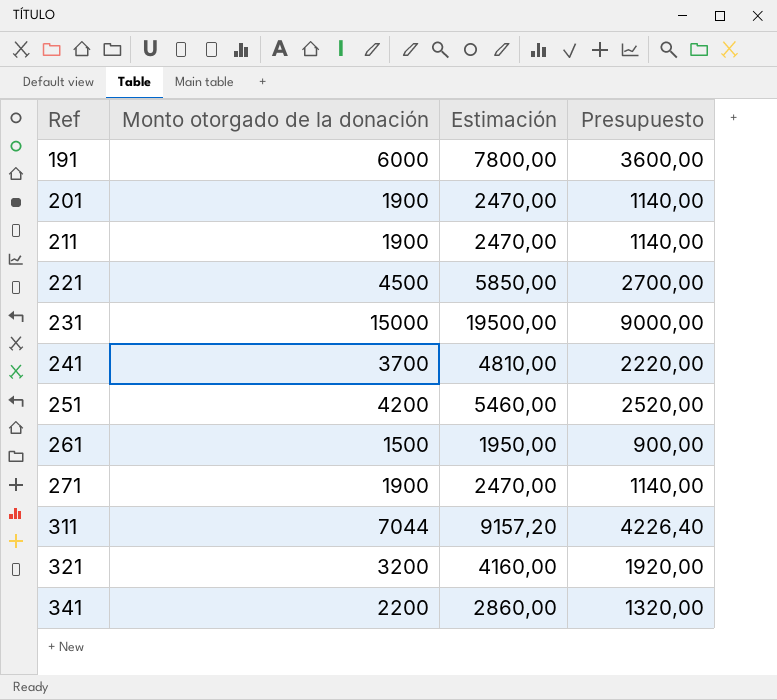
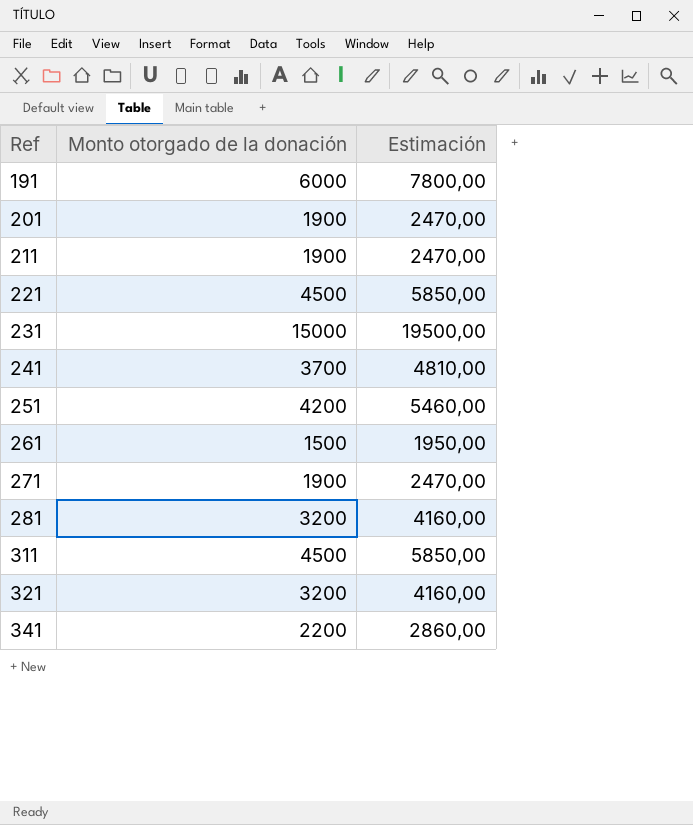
column Presupuesto | formula: [Monto otorgado de la donación] * 0,6 -> none
row 281: none -> 3200 | 4160,00
311 | Monto otorgado de la donación: 7044 -> 4500
311 | Estimación: 9157,20 -> 5850,00

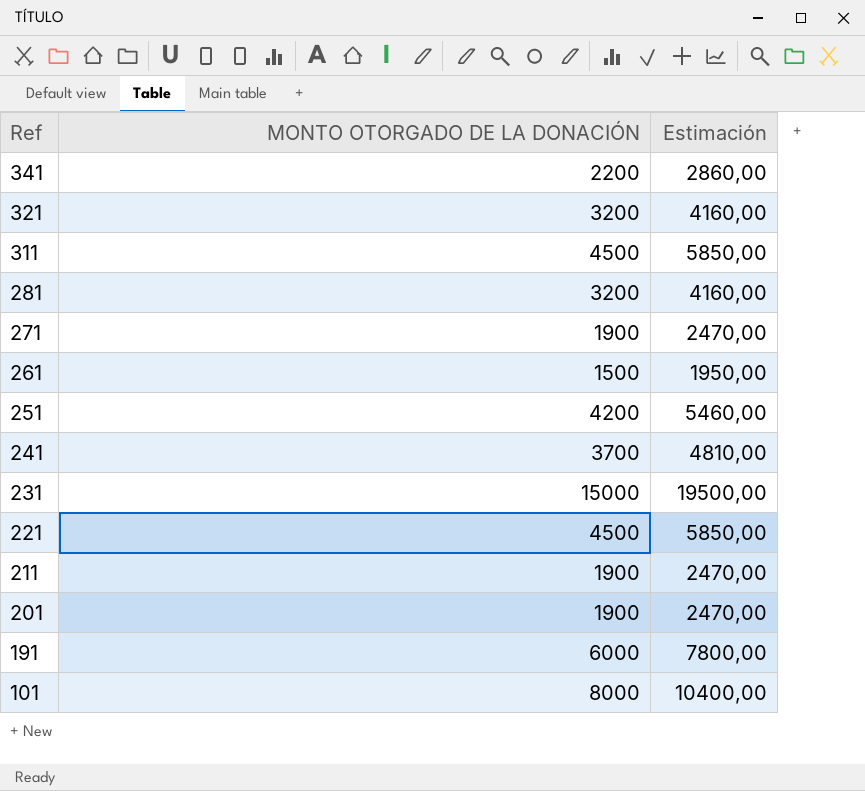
row order: Ref ascending -> Ref descending
column name: Monto otorgado de la donación -> MONTO OTORGADO DE LA DONACIÓN
row 101: none -> 8000 | 10400,00

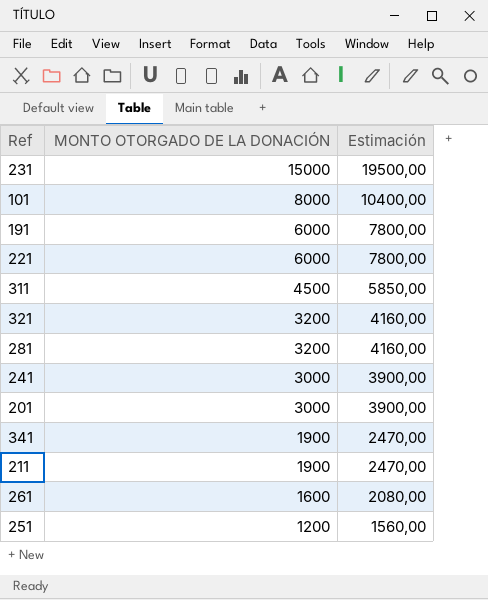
row order: Ref descending -> MONTO OTORGADO DE LA DONACIÓN descending
row 271: 1900 | 2470,00 -> none
221 | MONTO OTORGADO DE LA DONACIÓN: 4500 -> 6000
221 | Estimación: 5850,00 -> 7800,00
241 | MONTO OTORGADO DE LA DONACIÓN: 3700 -> 3000
241 | Estimación: 4810,00 -> 3900,00
201 | MONTO OTORGADO DE LA DONACIÓN: 1900 -> 3000
201 | Estimación: 2470,00 -> 3900,00
341 | MONTO OTORGADO DE LA DONACIÓN: 2200 -> 1900
341 | Estimación: 2860,00 -> 2470,00
261 | MONTO OTORGADO DE LA DONACIÓN: 1500 -> 1600
261 | Estimación: 1950,00 -> 2080,00
251 | MONTO OTORGADO DE LA DONACIÓN: 4200 -> 1200
251 | Estimación: 5460,00 -> 1560,00

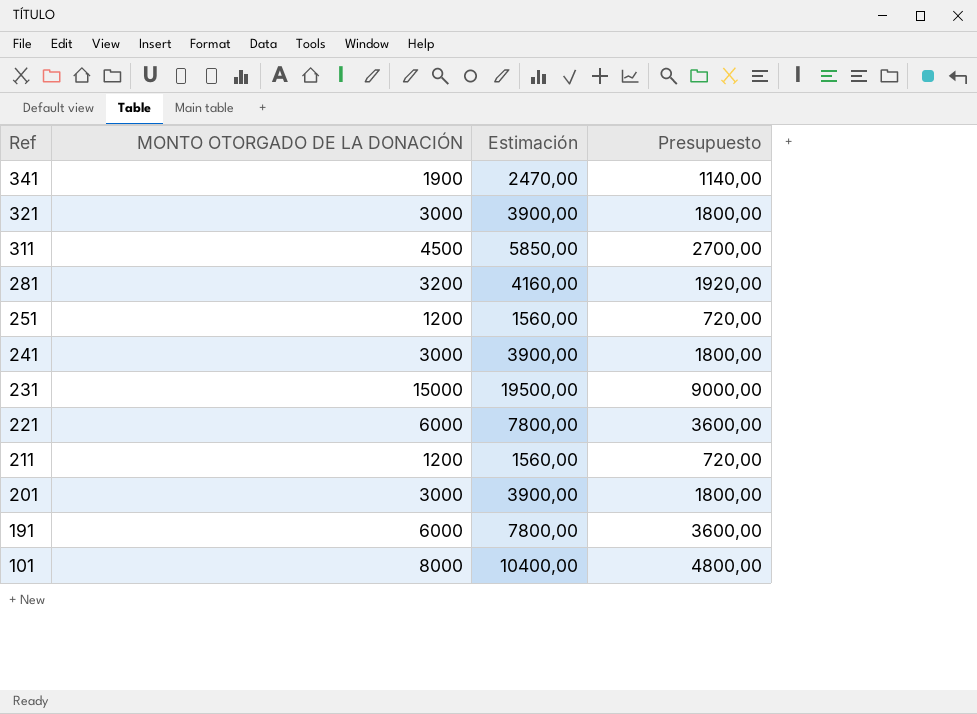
row order: MONTO OTORGADO DE LA DONACIÓN descending -> Ref descending
column Presupuesto | formula: none -> [MONTO OTORGADO DE LA DONACIÓN] * 0,6
row 261: 1600 | 2080,00 -> none
321 | MONTO OTORGADO DE LA DONACIÓN: 3200 -> 3000
321 | Estimación: 4160,00 -> 3900,00
211 | MONTO OTORGADO DE LA DONACIÓN: 1900 -> 1200
211 | Estimación: 2470,00 -> 1560,00

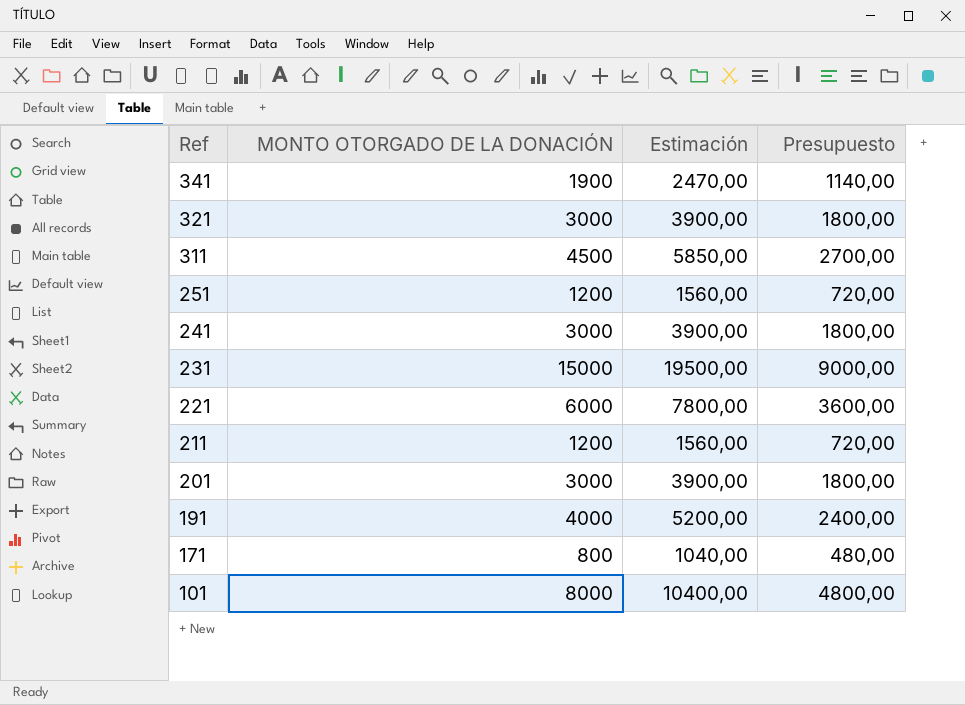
row 281: 3200 | 4160,00 | 1920,00 -> none
191 | MONTO OTORGADO DE LA DONACIÓN: 6000 -> 4000
191 | Estimación: 7800,00 -> 5200,00
191 | Presupuesto: 3600,00 -> 2400,00
row 171: none -> 800 | 1040,00 | 480,00

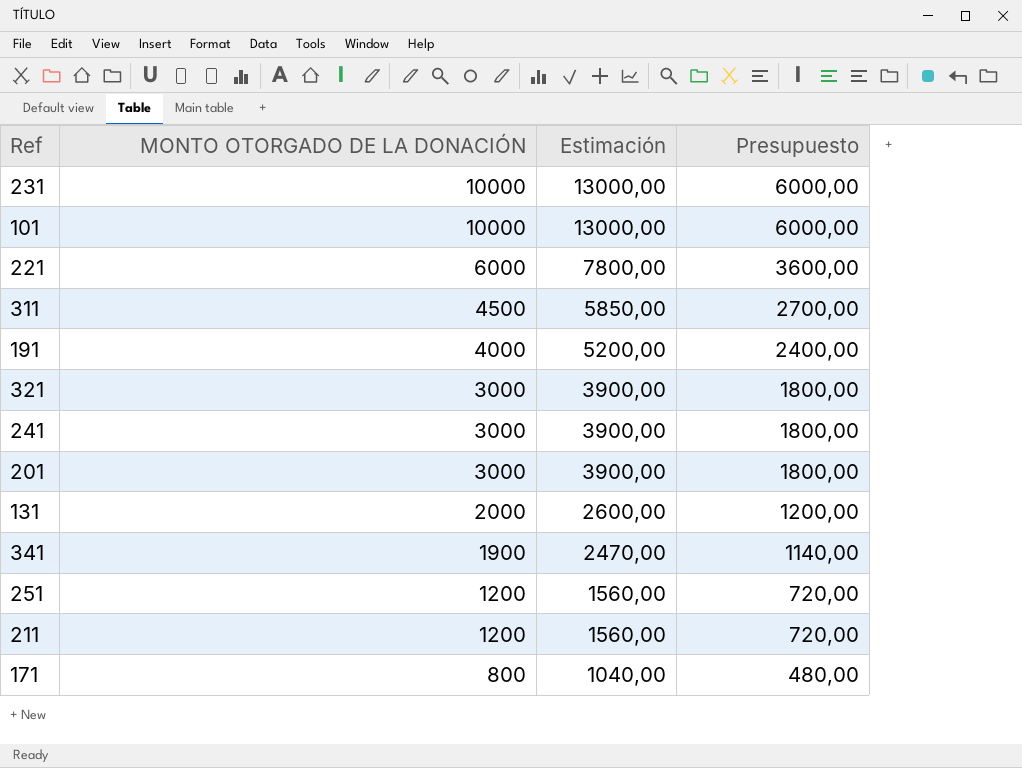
row order: Ref descending -> MONTO OTORGADO DE LA DONACIÓN descending
231 | MONTO OTORGADO DE LA DONACIÓN: 15000 -> 10000
231 | Estimación: 19500,00 -> 13000,00
231 | Presupuesto: 9000,00 -> 6000,00
101 | MONTO OTORGADO DE LA DONACIÓN: 8000 -> 10000
101 | Estimación: 10400,00 -> 13000,00
101 | Presupuesto: 4800,00 -> 6000,00
row 131: none -> 2000 | 2600,00 | 1200,00

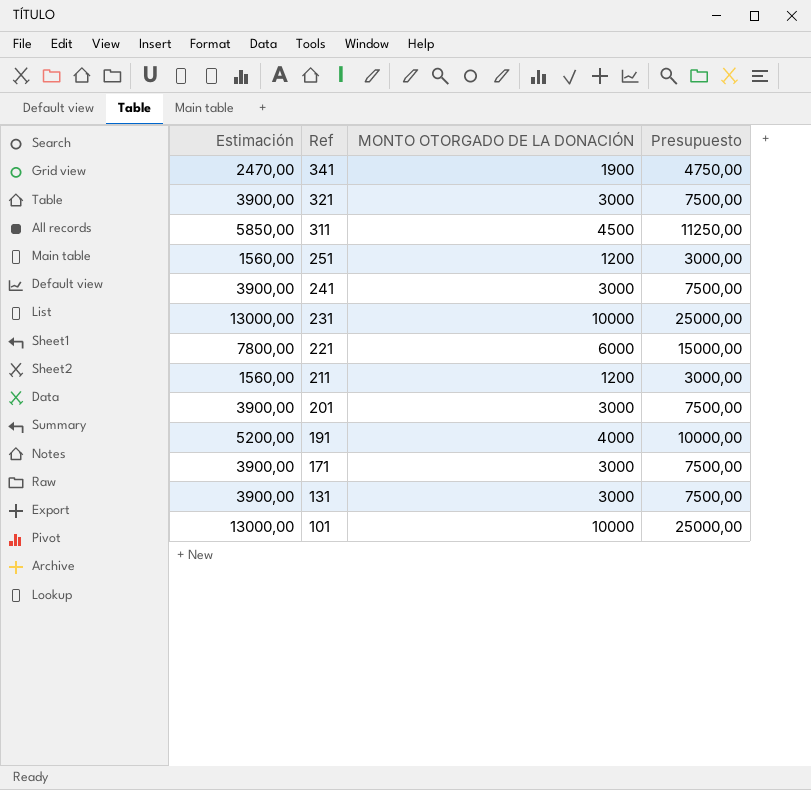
row order: MONTO OTORGADO DE LA DONACIÓN descending -> Ref descending
column Estimación | position: 3 -> 1
column Presupuesto | formula: [MONTO OTORGADO DE LA DONACIÓN] * 0,6 -> [MONTO OTORGADO DE LA DONACIÓN] * 2,5
171 | Estimación: 1040,00 -> 3900,00
171 | MONTO OTORGADO DE LA DONACIÓN: 800 -> 3000
131 | Estimación: 2600,00 -> 3900,00
131 | MONTO OTORGADO DE LA DONACIÓN: 2000 -> 3000

